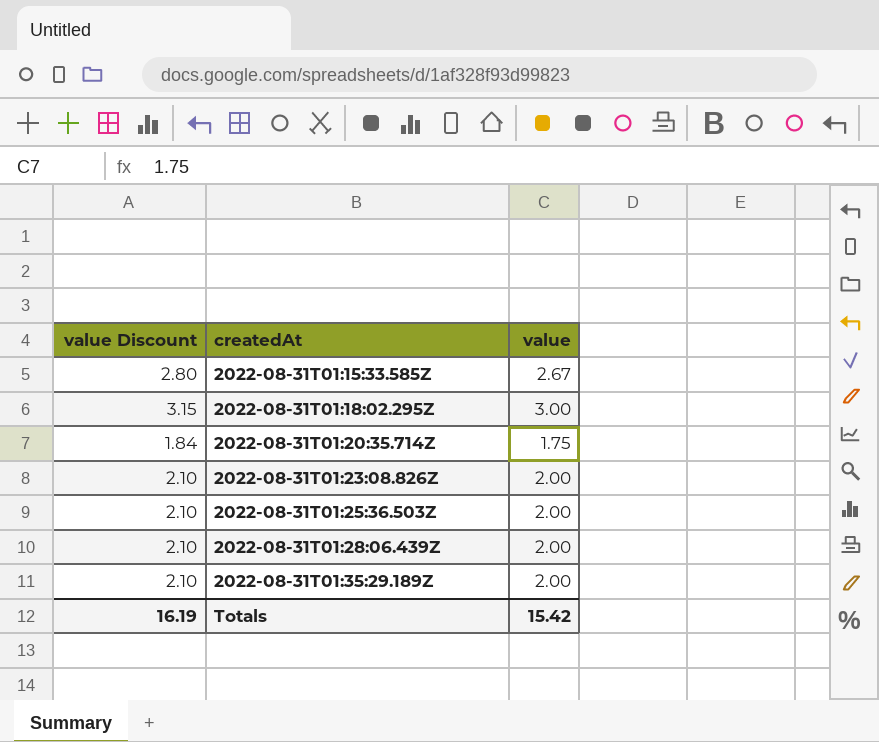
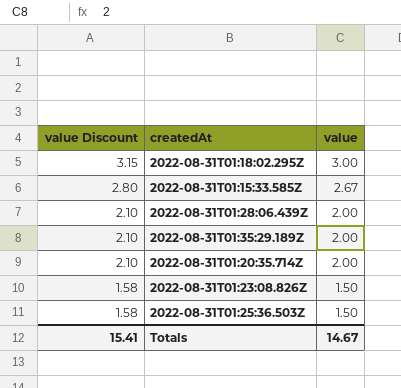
row order: createdAt ascending -> value Discount descending
2022-08-31T01:20:35.714Z | value Discount: 1.84 -> 2.10
2022-08-31T01:20:35.714Z | value: 1.75 -> 2.00
2022-08-31T01:23:08.826Z | value Discount: 2.10 -> 1.58
2022-08-31T01:23:08.826Z | value: 2.00 -> 1.50
2022-08-31T01:25:36.503Z | value Discount: 2.10 -> 1.58
2022-08-31T01:25:36.503Z | value: 2.00 -> 1.50
Totals | value Discount: 16.19 -> 15.41
Totals | value: 15.42 -> 14.67

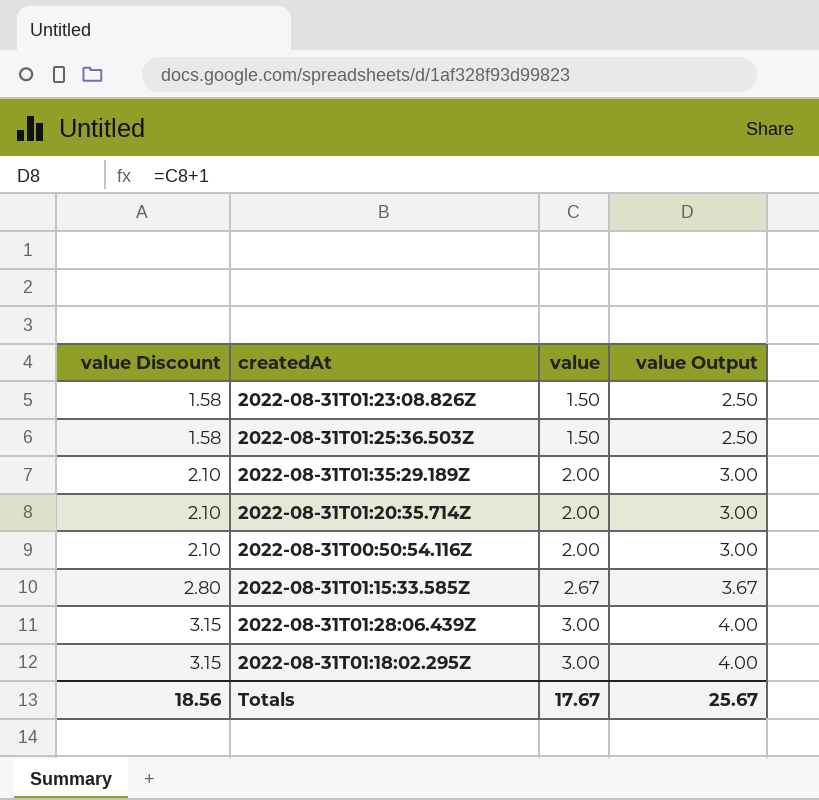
row order: value Discount descending -> value Discount ascending
column value Output | formula: none -> [value] + 1
row 2022-08-31T00:50:54.116Z: none -> 2.10 | 2.00 | 3.00
2022-08-31T01:28:06.439Z | value Discount: 2.10 -> 3.15
2022-08-31T01:28:06.439Z | value: 2.00 -> 3.00
Totals | value Discount: 15.41 -> 18.56
Totals | value: 14.67 -> 17.67

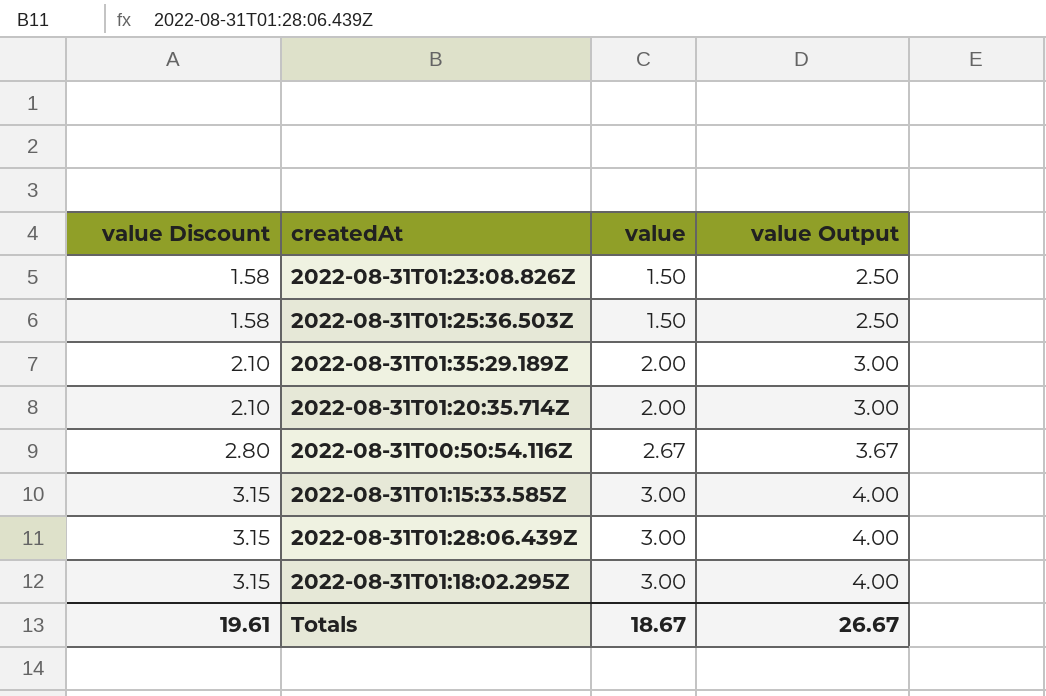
2022-08-31T00:50:54.116Z | value Discount: 2.10 -> 2.80
2022-08-31T00:50:54.116Z | value: 2.00 -> 2.67
2022-08-31T00:50:54.116Z | value Output: 3.00 -> 3.67
2022-08-31T01:15:33.585Z | value Discount: 2.80 -> 3.15
2022-08-31T01:15:33.585Z | value: 2.67 -> 3.00
2022-08-31T01:15:33.585Z | value Output: 3.67 -> 4.00
Totals | value Discount: 18.56 -> 19.61
Totals | value: 17.67 -> 18.67
Totals | value Output: 25.67 -> 26.67

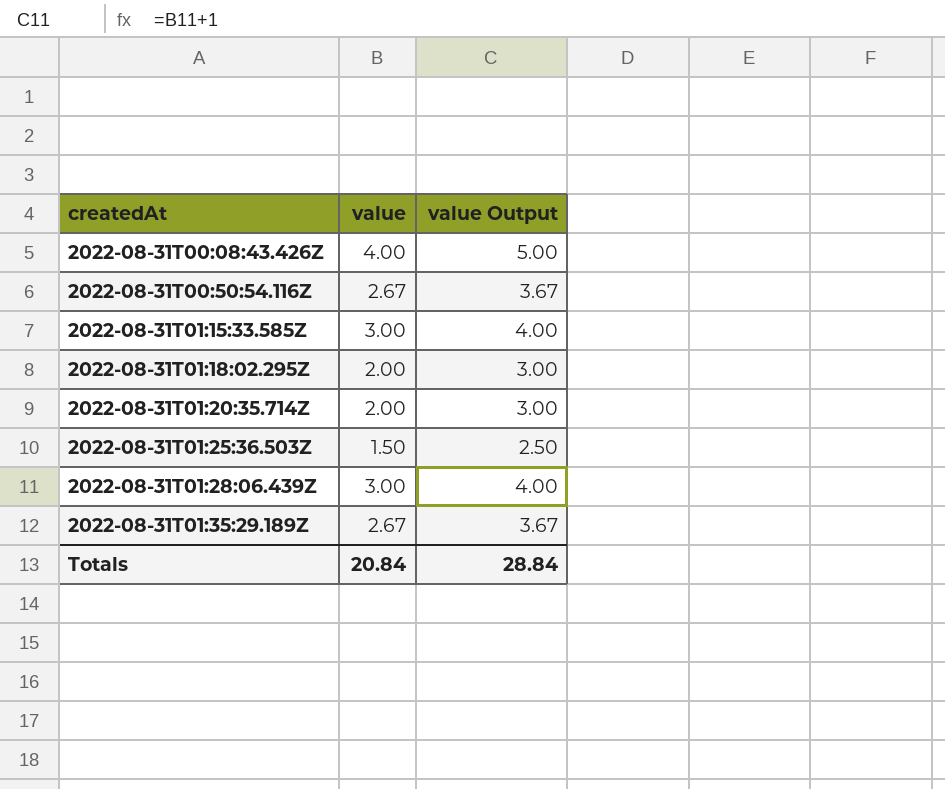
row order: value Discount ascending -> createdAt ascending
column value Discount | formula: [value] * 1.05 -> none
row 2022-08-31T01:23:08.826Z: 1.58 | 1.50 | 2.50 -> none
row 2022-08-31T00:08:43.426Z: none -> 4.00 | 5.00
2022-08-31T01:18:02.295Z | value: 3.00 -> 2.00
2022-08-31T01:18:02.295Z | value Output: 4.00 -> 3.00
2022-08-31T01:35:29.189Z | value: 2.00 -> 2.67
2022-08-31T01:35:29.189Z | value Output: 3.00 -> 3.67
Totals | value: 18.67 -> 20.84
Totals | value Output: 26.67 -> 28.84

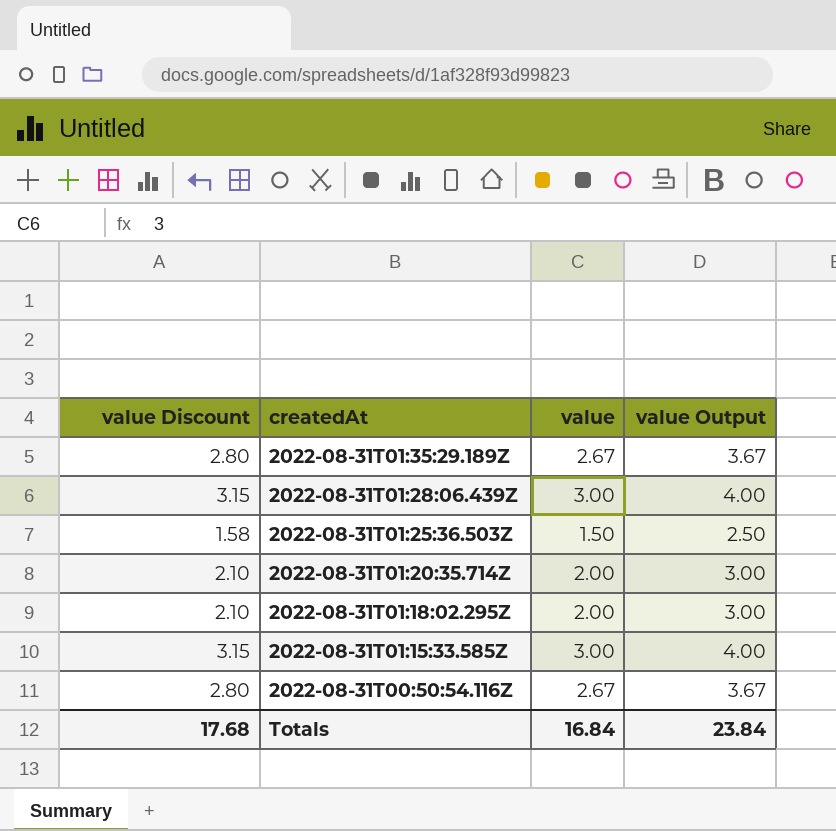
row order: createdAt ascending -> createdAt descending
column value Discount | formula: none -> [value] * 1.05
row 2022-08-31T00:08:43.426Z: 4.00 | 5.00 -> none
Totals | value: 20.84 -> 16.84
Totals | value Output: 28.84 -> 23.84

